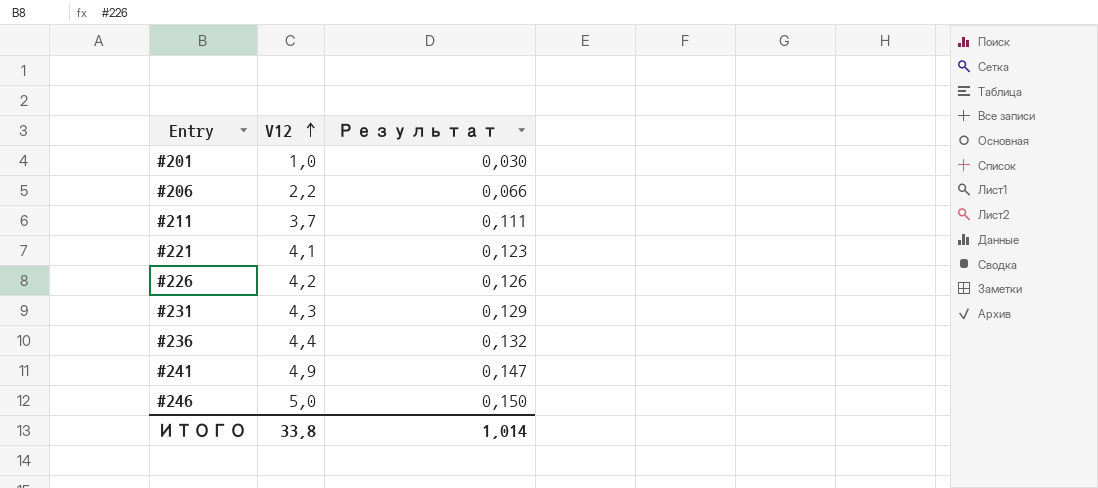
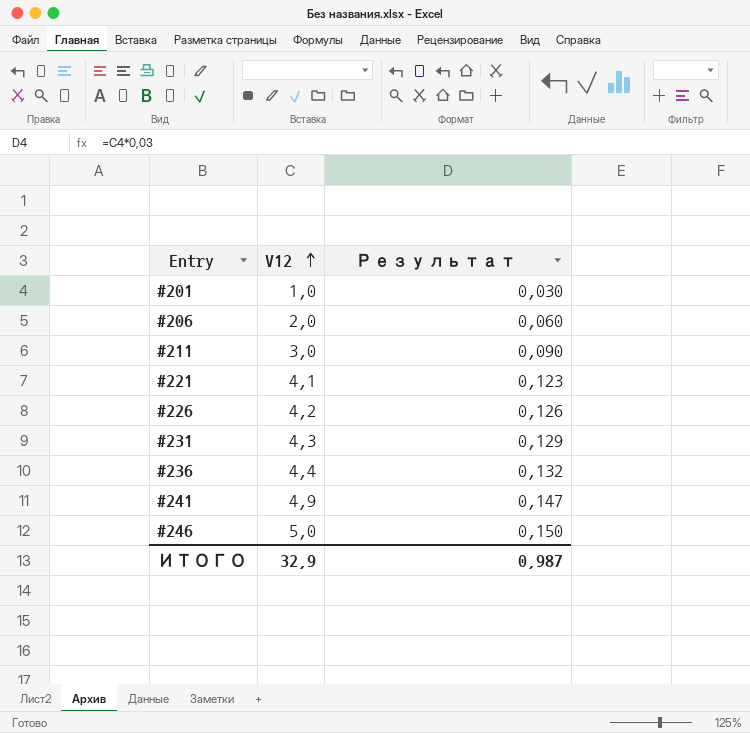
#206 | V12: 2,2 -> 2,0
#206 | Результат: 0,066 -> 0,060
#211 | V12: 3,7 -> 3,0
#211 | Результат: 0,111 -> 0,090
ИТОГО | V12: 33,8 -> 32,9
ИТОГО | Результат: 1,014 -> 0,987

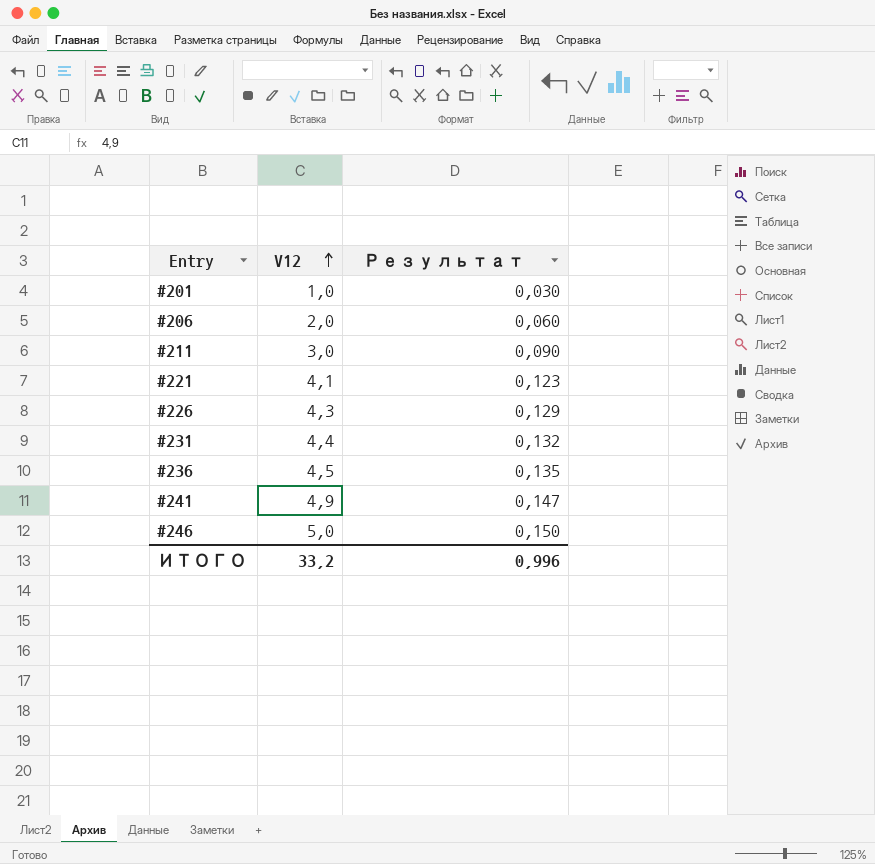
#226 | V12: 4,2 -> 4,3
#226 | Результат: 0,126 -> 0,129
#231 | V12: 4,3 -> 4,4
#231 | Результат: 0,129 -> 0,132
#236 | V12: 4,4 -> 4,5
#236 | Результат: 0,132 -> 0,135
ИТОГО | V12: 32,9 -> 33,2
ИТОГО | Результат: 0,987 -> 0,996

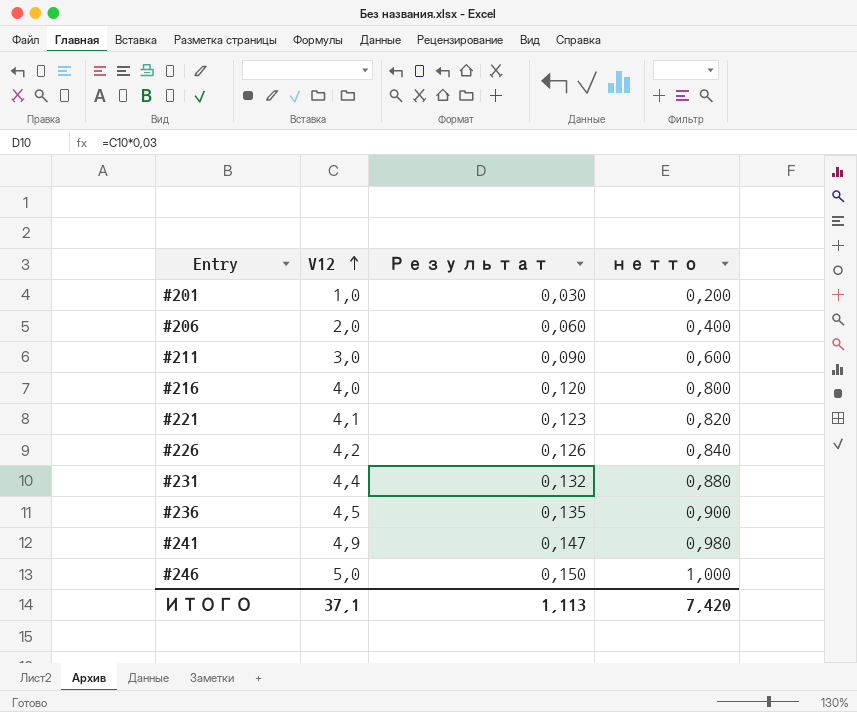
column нетто | formula: none -> [V12] * 0,2
row #216: none -> 4,0 | 0,120 | 0,800
#226 | V12: 4,3 -> 4,2
#226 | Результат: 0,129 -> 0,126
ИТОГО | V12: 33,2 -> 37,1
ИТОГО | Результат: 0,996 -> 1,113

